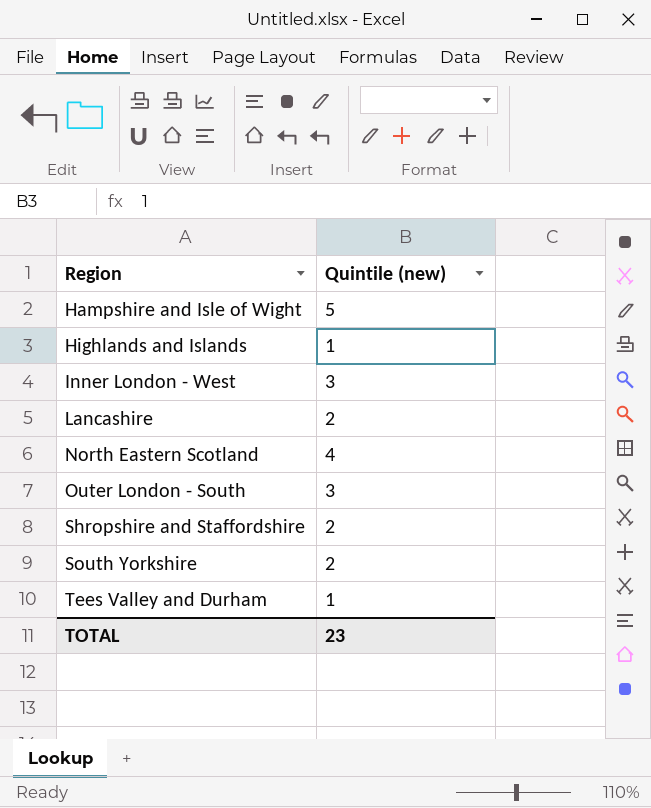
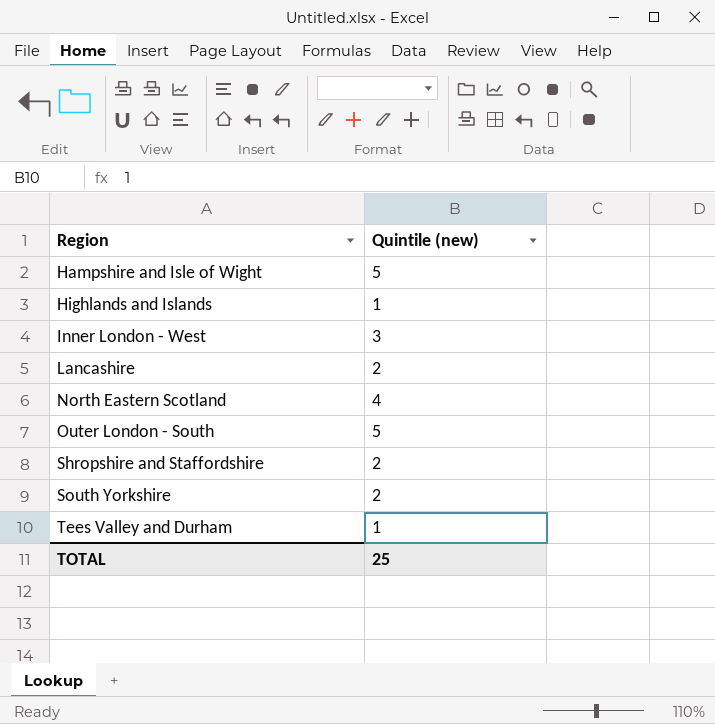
Outer London - South | Quintile (new): 3 -> 5
TOTAL | Quintile (new): 23 -> 25

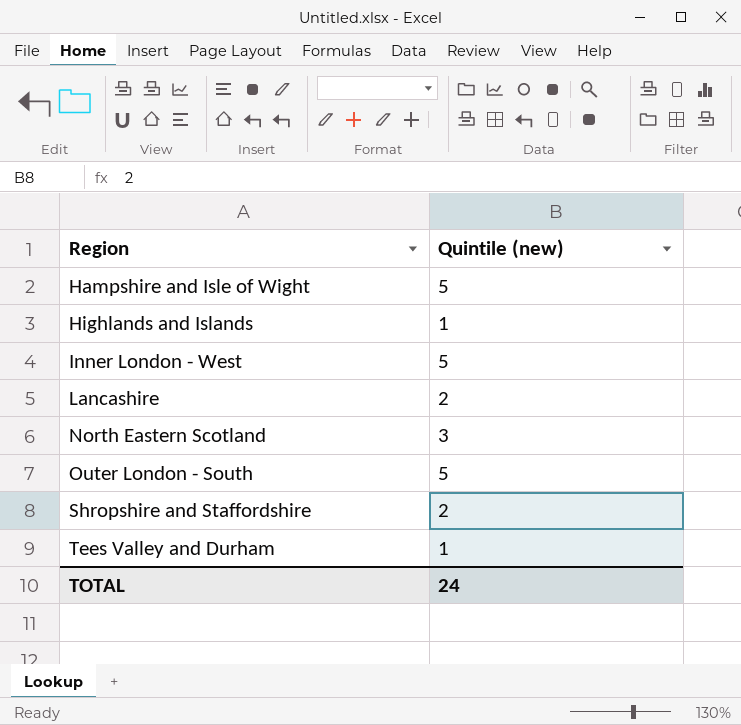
row South Yorkshire: 2 -> none
Inner London - West | Quintile (new): 3 -> 5
North Eastern Scotland | Quintile (new): 4 -> 3
TOTAL | Quintile (new): 25 -> 24

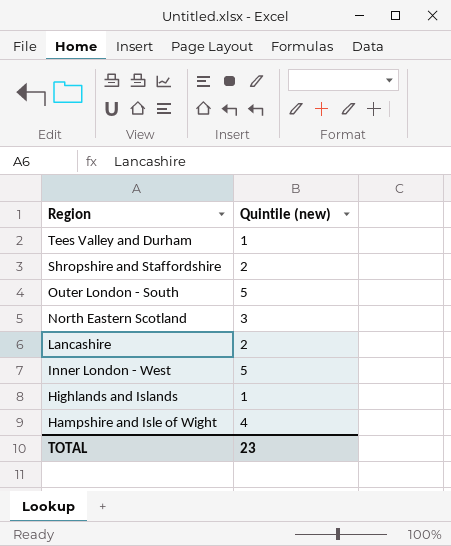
row order: Region ascending -> Region descending
Hampshire and Isle of Wight | Quintile (new): 5 -> 4
TOTAL | Quintile (new): 24 -> 23

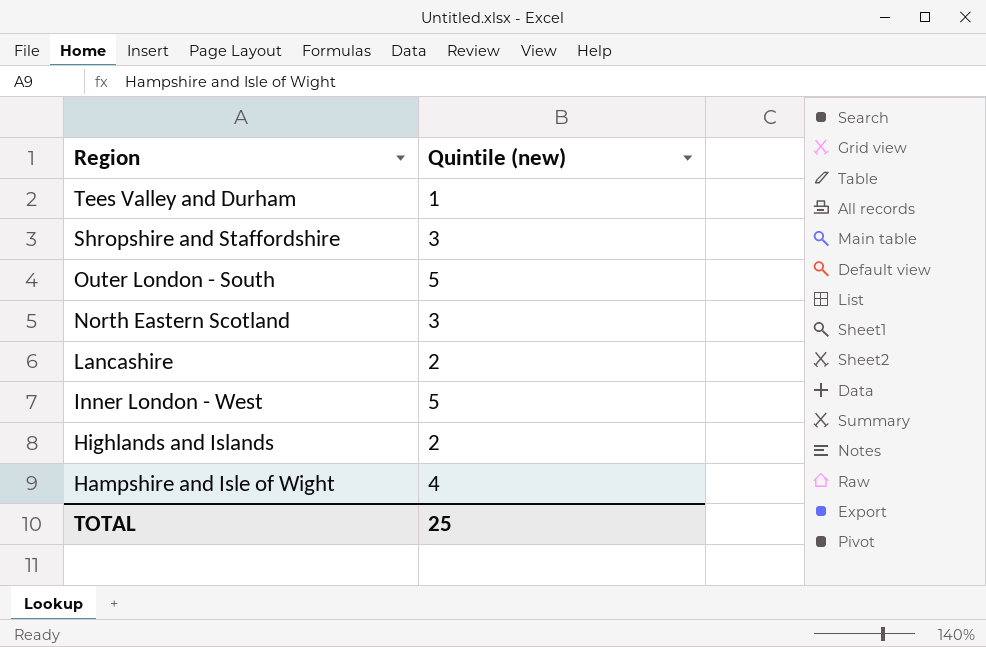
Shropshire and Staffordshire | Quintile (new): 2 -> 3
Highlands and Islands | Quintile (new): 1 -> 2
TOTAL | Quintile (new): 23 -> 25

